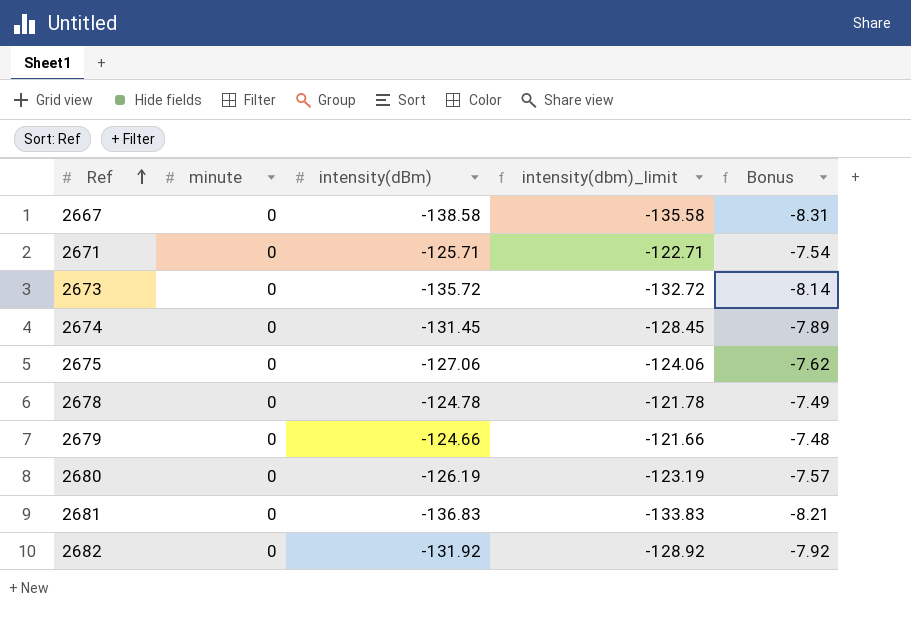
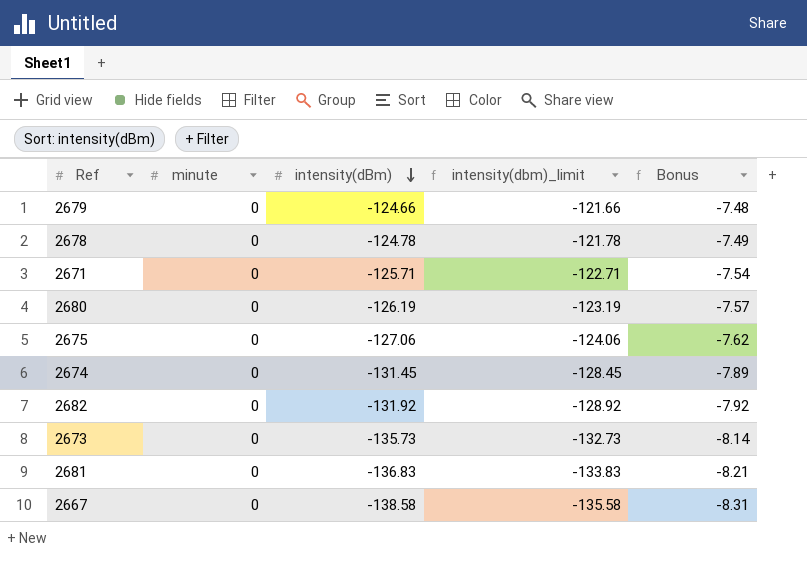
row order: Ref ascending -> intensity(dBm) descending
2673 | intensity(dBm): -135.72 -> -135.73
2673 | intensity(dbm)_limit: -132.72 -> -132.73

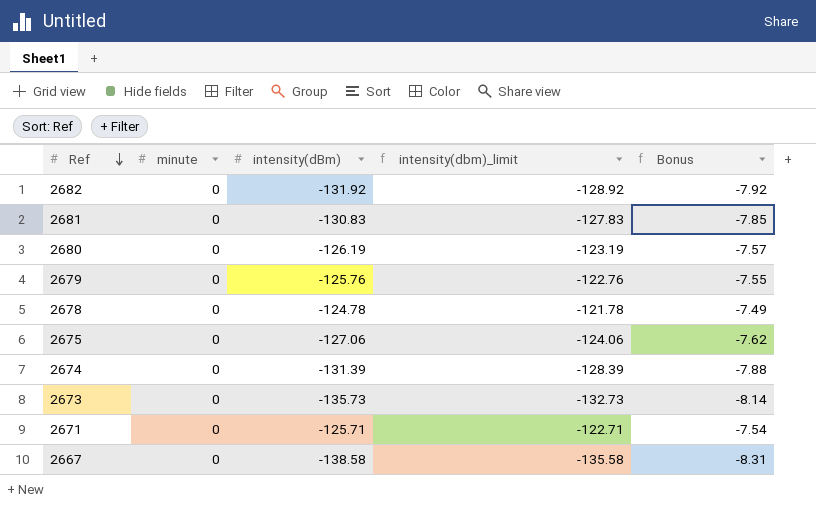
row order: intensity(dBm) descending -> Ref descending
2681 | intensity(dBm): -136.83 -> -130.83
2681 | intensity(dbm)_limit: -133.83 -> -127.83
2681 | Bonus: -8.21 -> -7.85
2679 | intensity(dBm): -124.66 -> -125.76
2679 | intensity(dbm)_limit: -121.66 -> -122.76
2679 | Bonus: -7.48 -> -7.55
2674 | intensity(dBm): -131.45 -> -131.39
2674 | intensity(dbm)_limit: -128.45 -> -128.39
2674 | Bonus: -7.89 -> -7.88

